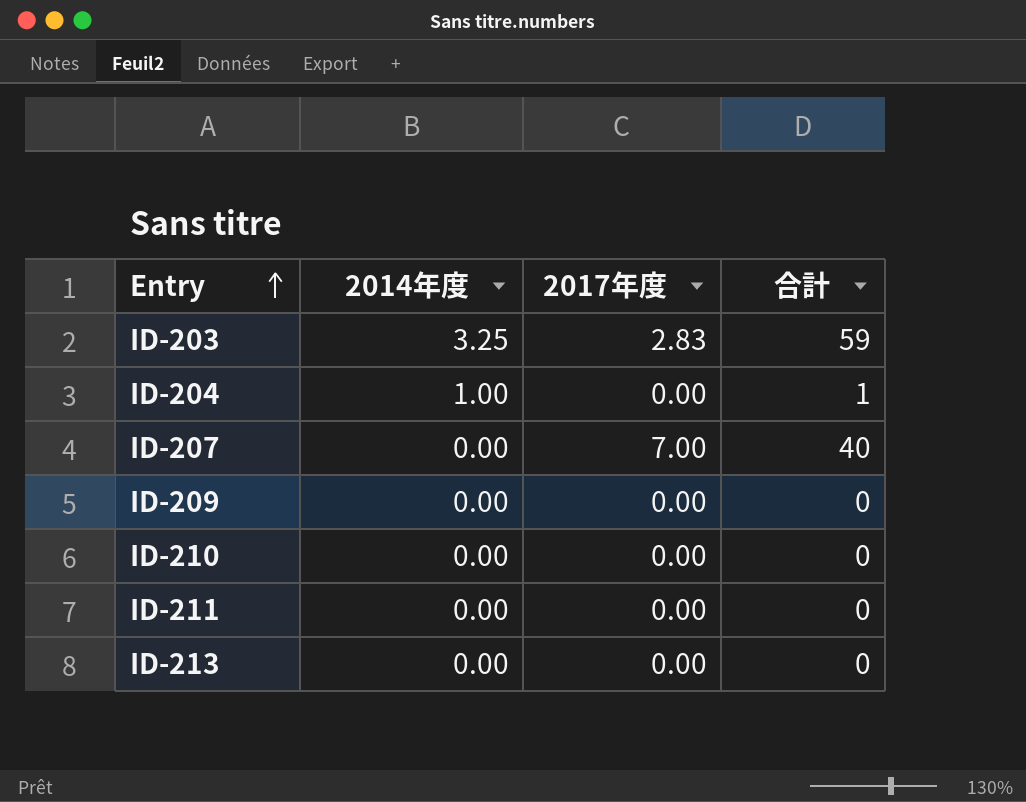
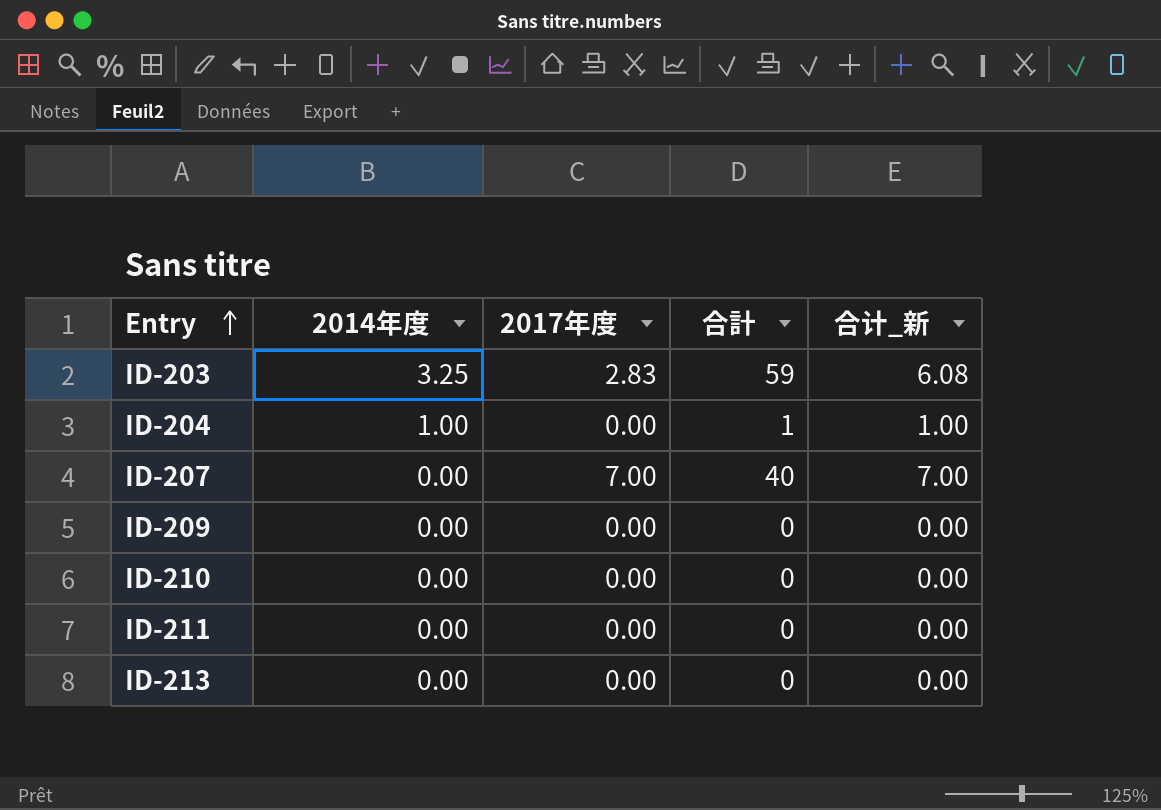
column 合计_新 | formula: none -> [2014年度] + [2017年度]

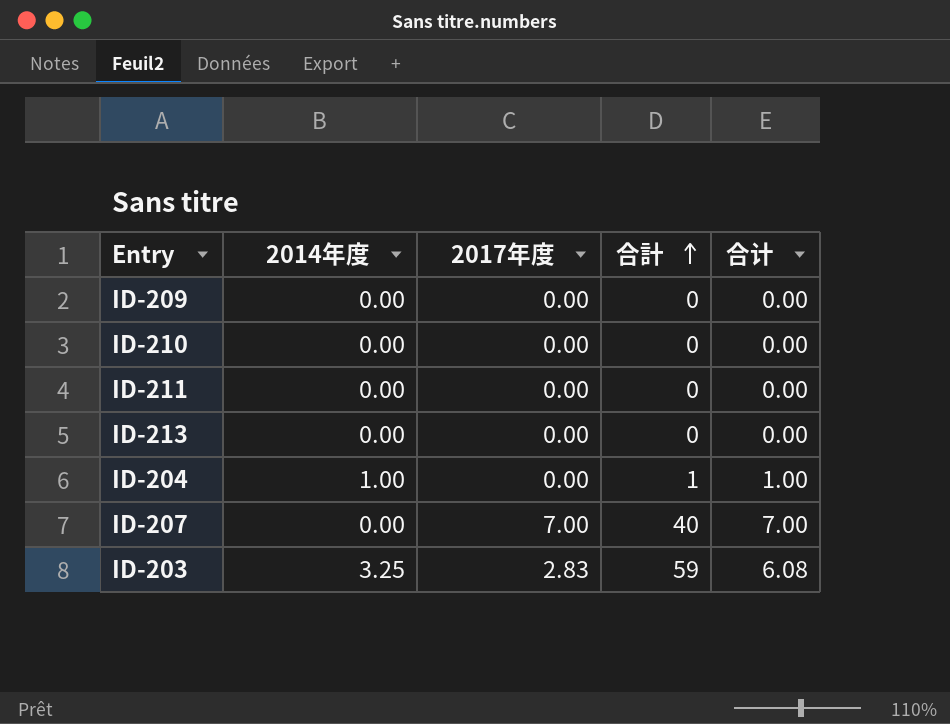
row order: Entry ascending -> 合計 ascending
column name: 合计_新 -> 合计

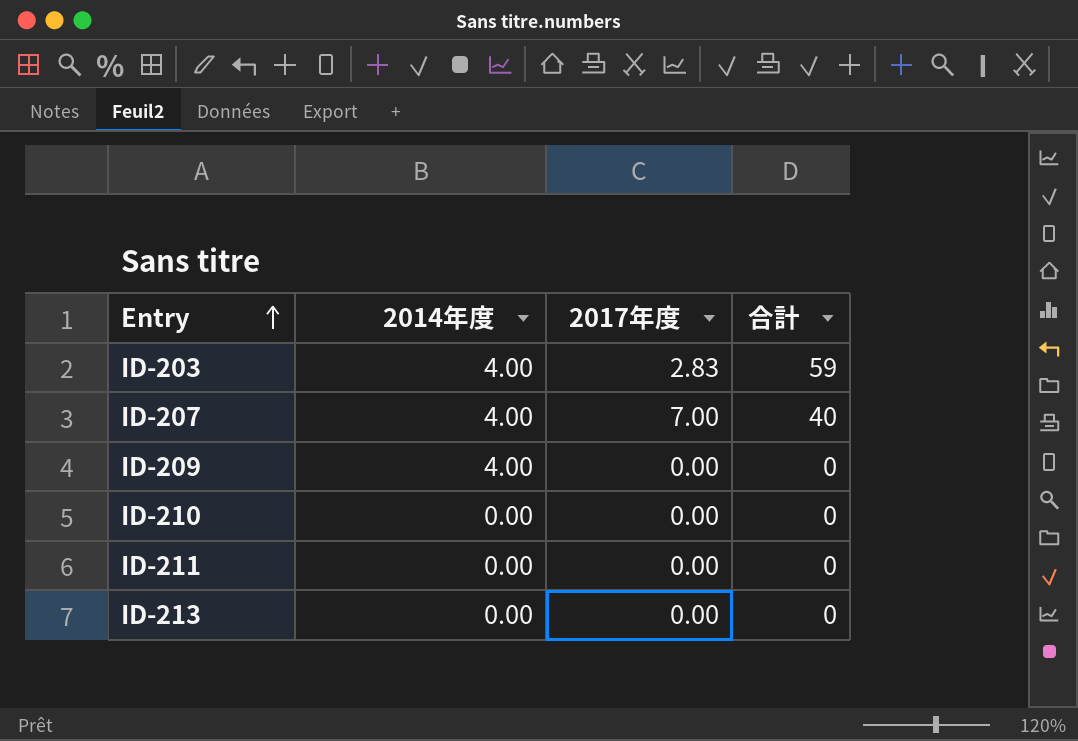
row order: 合計 ascending -> Entry ascending
column 合计 | formula: [2014年度] + [2017年度] -> none
row ID-204: 1.00 | 0.00 | 1 | 1.00 -> none
ID-203 | 2014年度: 3.25 -> 4.00
ID-207 | 2014年度: 0.00 -> 4.00
ID-209 | 2014年度: 0.00 -> 4.00

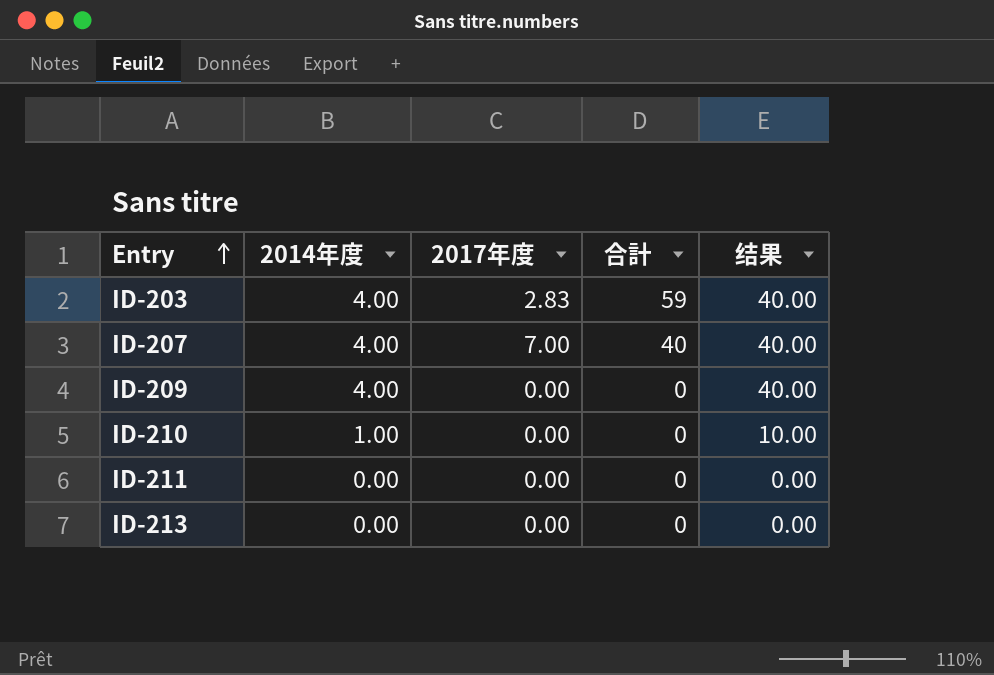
column 结果 | formula: none -> [2014年度] * 10
ID-210 | 2014年度: 0.00 -> 1.00

